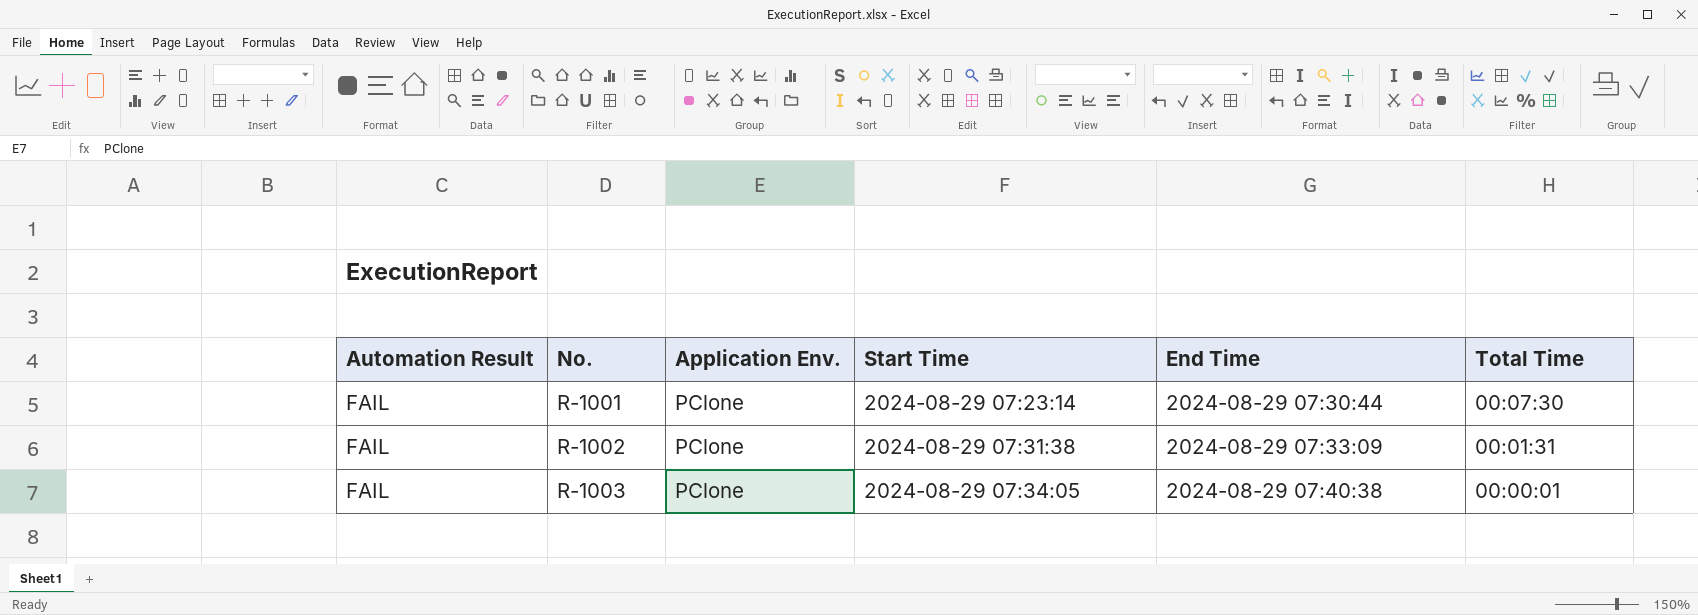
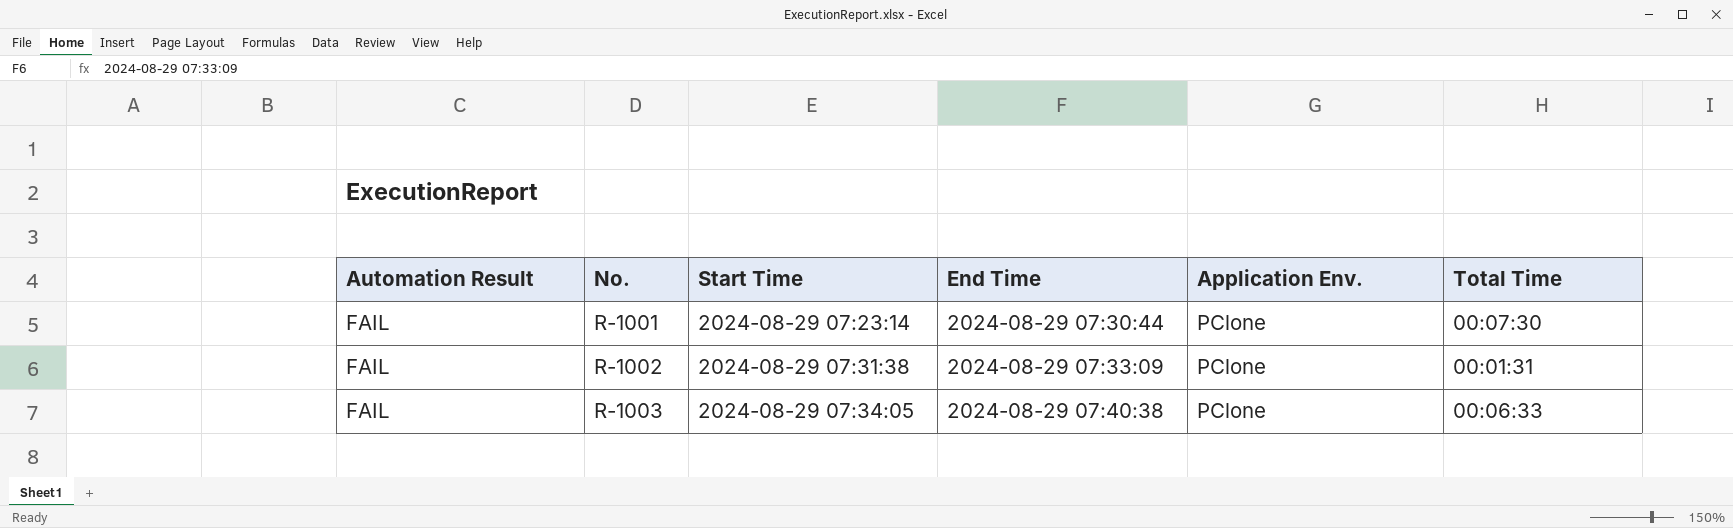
column Application Env. | position: 3 -> 5
R-1003 | Total Time: 00:00:01 -> 00:06:33

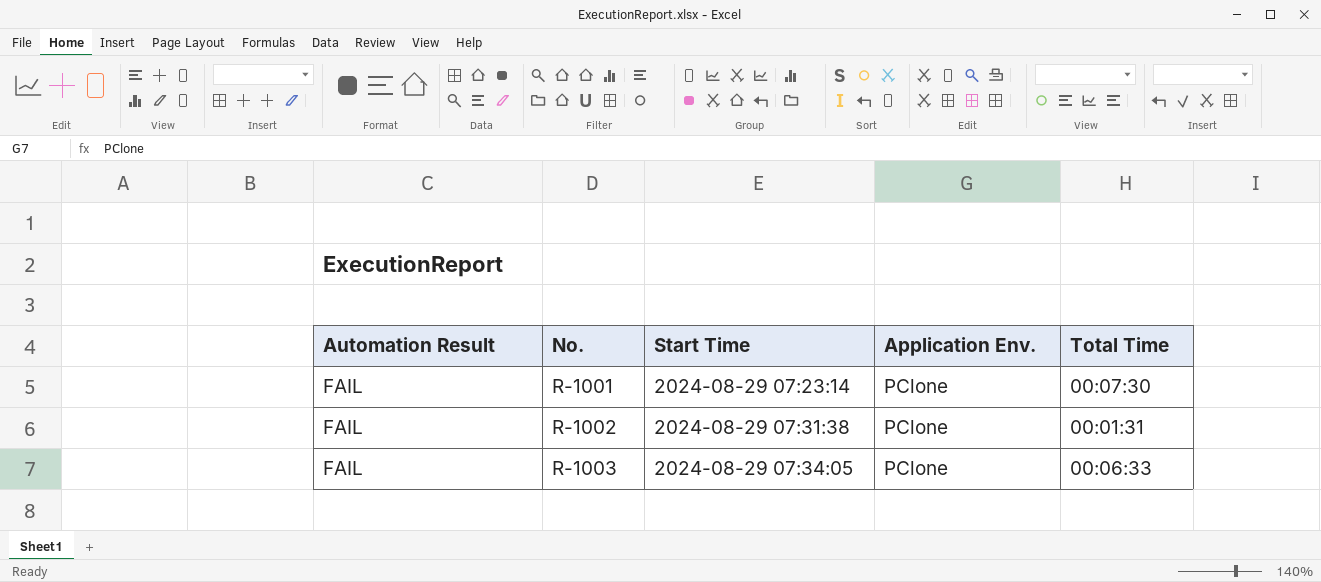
column End Time | position: 4 -> none

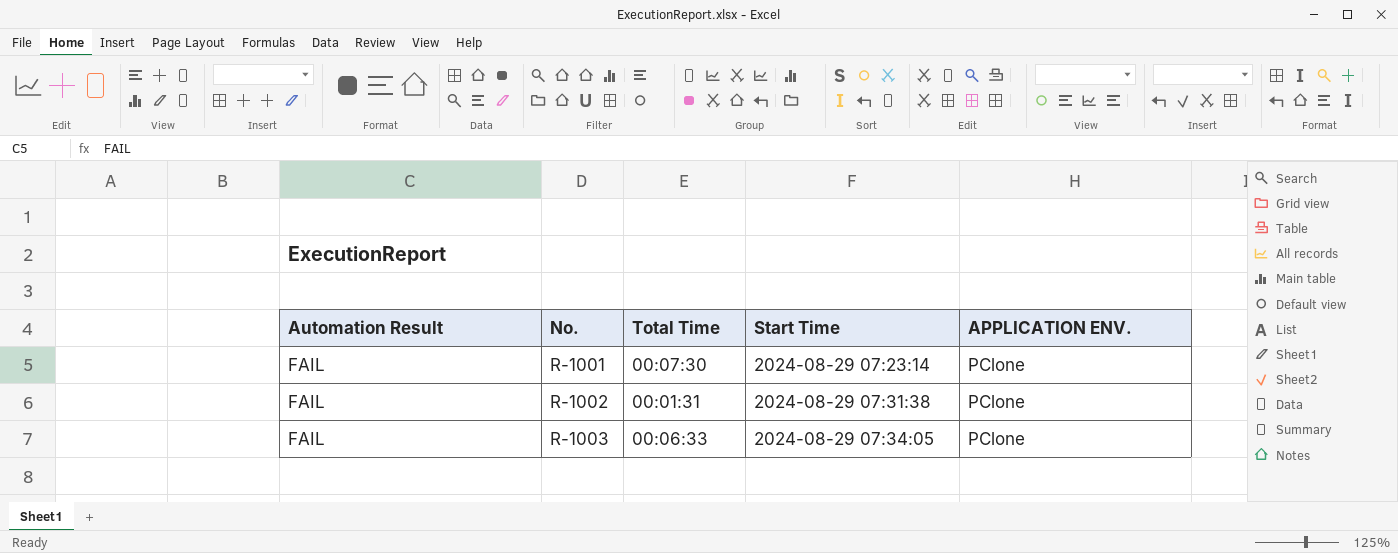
column Total Time | position: 5 -> 3
column name: Application Env. -> APPLICATION ENV.

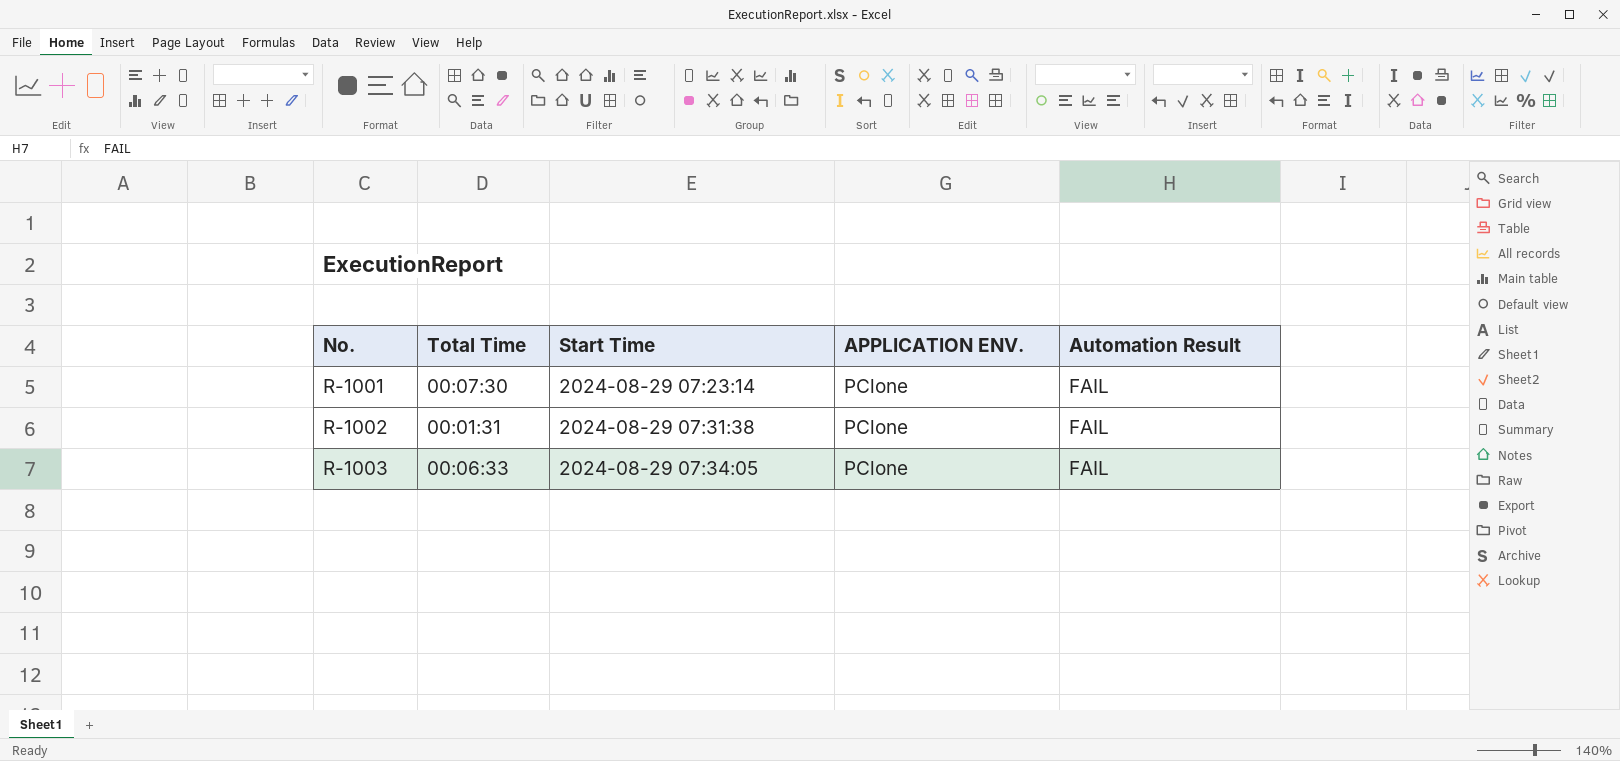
column Automation Result | position: 1 -> 5

